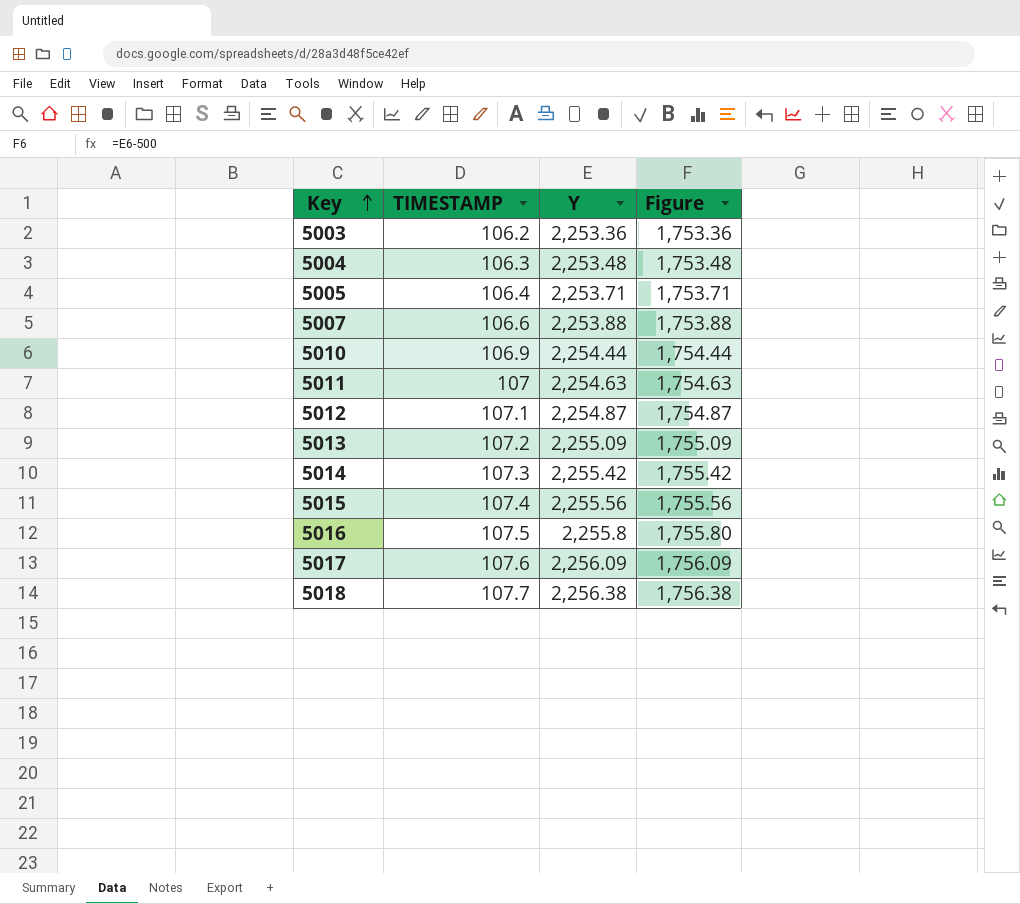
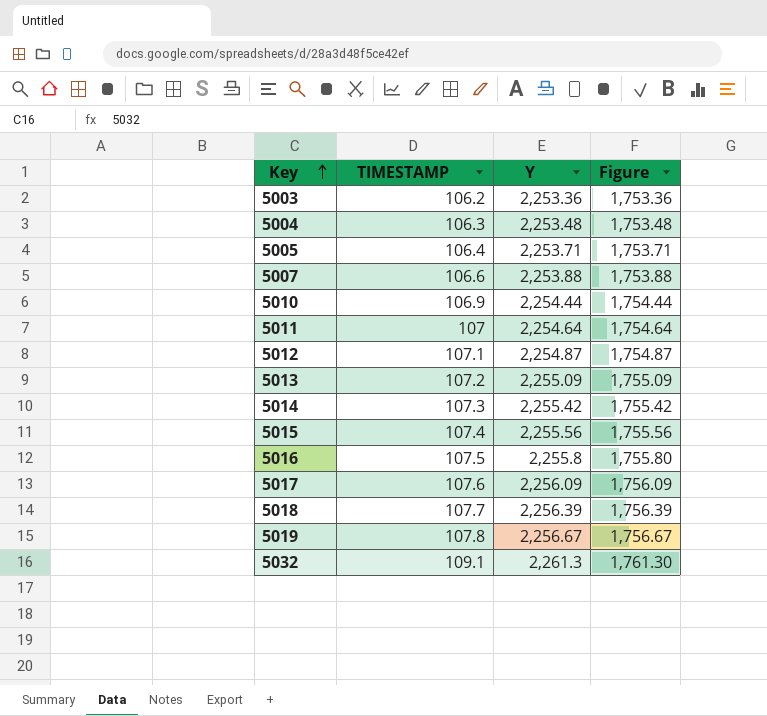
5011 | Y: 2,254.63 -> 2,254.64
5011 | Figure: 1,754.63 -> 1,754.64
5018 | Y: 2,256.38 -> 2,256.39
5018 | Figure: 1,756.38 -> 1,756.39
row 5019: none -> 107.8 | 2,256.67 | 1,756.67
row 5032: none -> 109.1 | 2,261.3 | 1,761.30

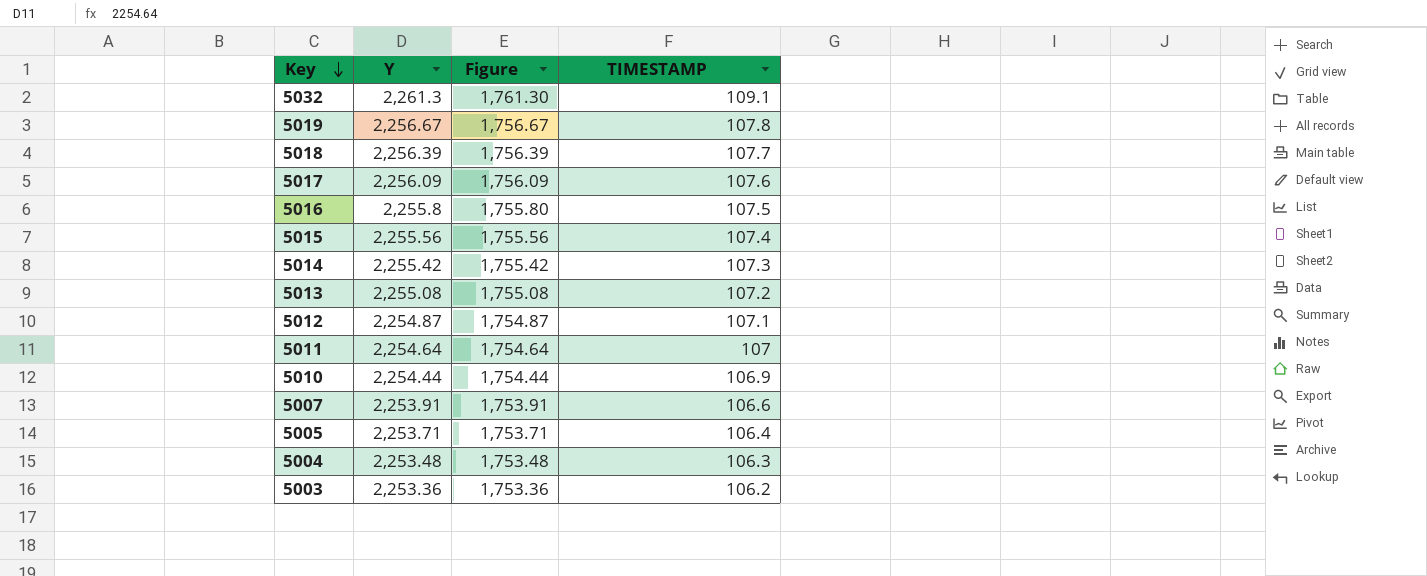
row order: Key ascending -> Key descending
column TIMESTAMP | position: 2 -> 4
5013 | Y: 2,255.09 -> 2,255.08
5013 | Figure: 1,755.09 -> 1,755.08
5007 | Y: 2,253.88 -> 2,253.91
5007 | Figure: 1,753.88 -> 1,753.91

